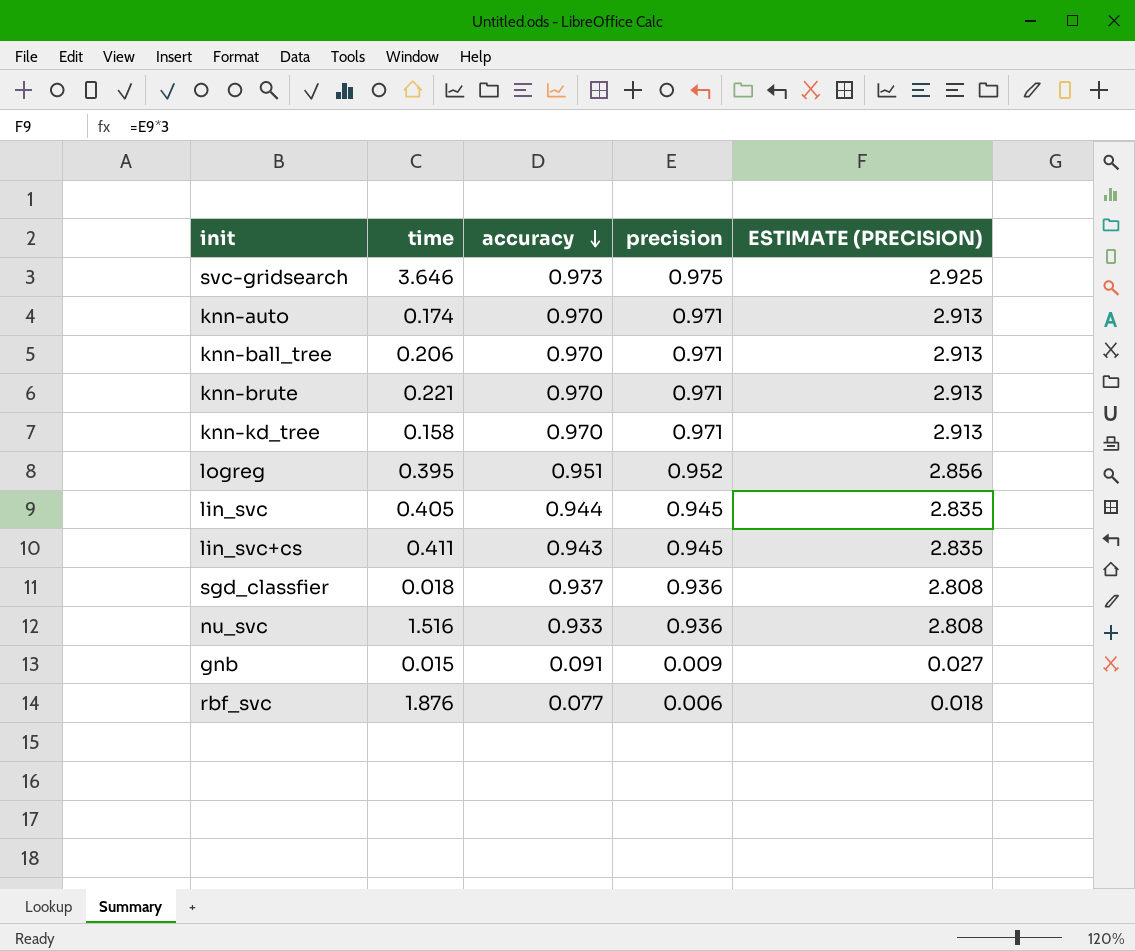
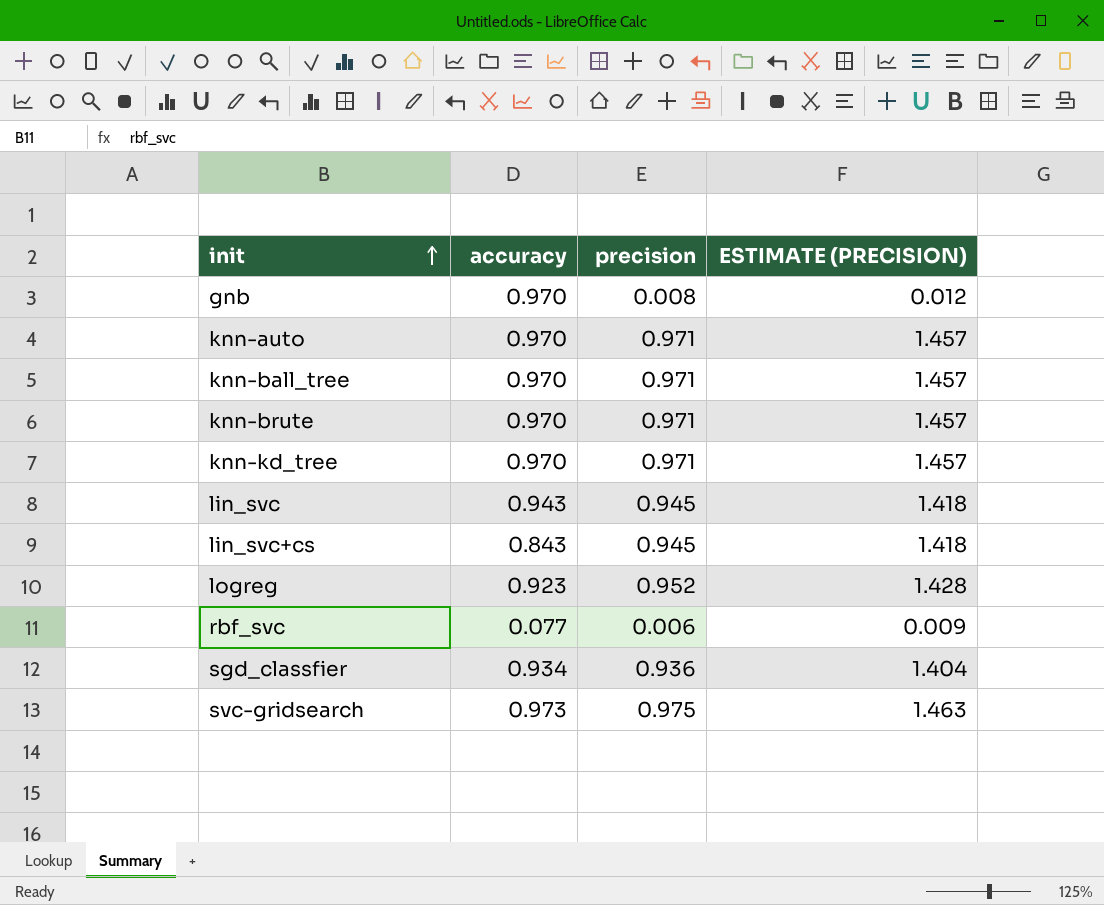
row order: accuracy descending -> init ascending
column time | position: 2 -> none
column ESTIMATE (PRECISION) | formula: [precision] * 3 -> [precision] * 1.5
row nu_svc: 1.516 | 0.933 | 0.936 | 2.808 -> none
gnb | accuracy: 0.091 -> 0.970
gnb | precision: 0.009 -> 0.008
lin_svc | accuracy: 0.944 -> 0.943
lin_svc+cs | accuracy: 0.943 -> 0.843
logreg | accuracy: 0.951 -> 0.923
sgd_classfier | accuracy: 0.937 -> 0.934

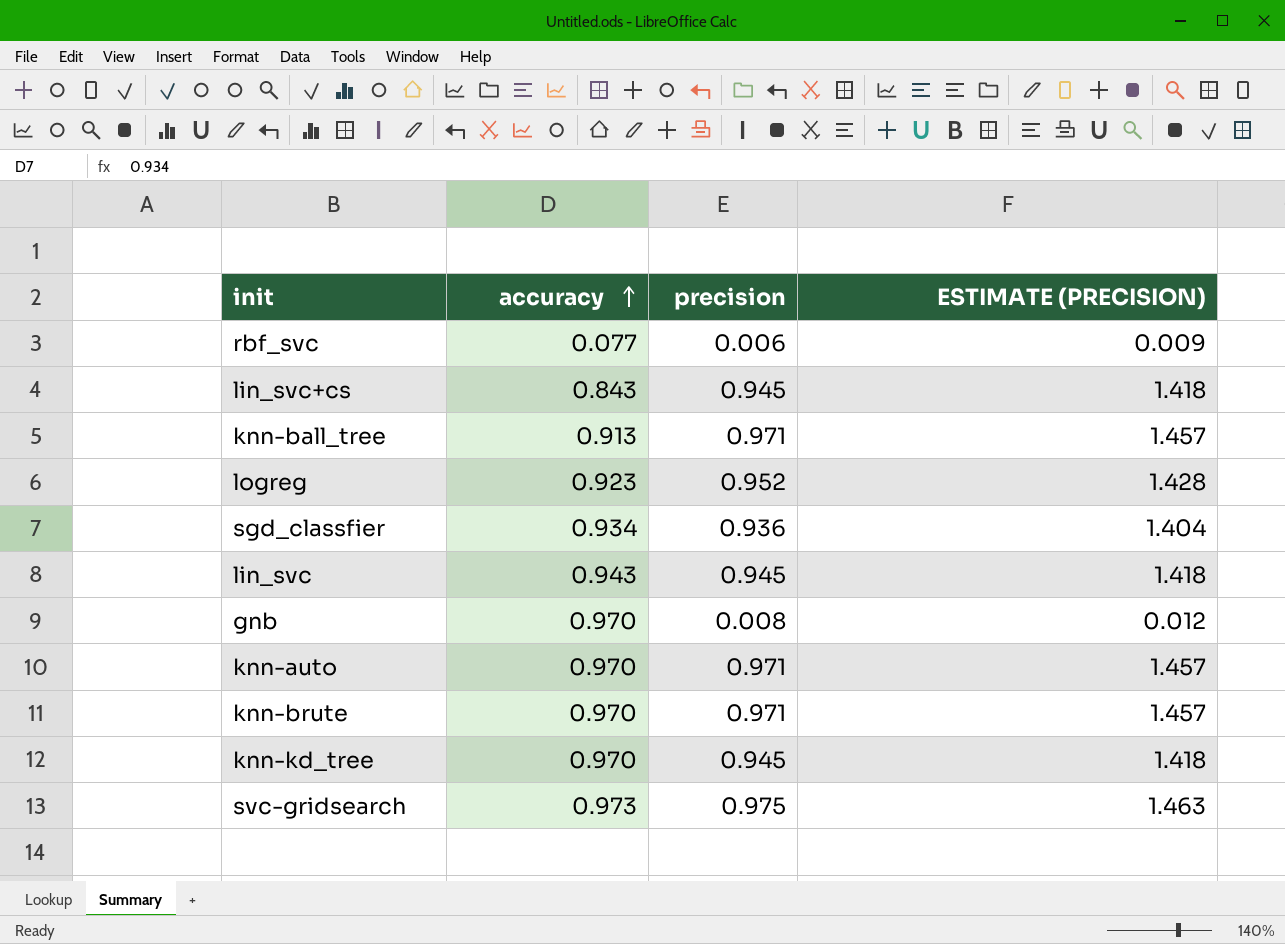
row order: init ascending -> accuracy ascending
knn-ball_tree | accuracy: 0.970 -> 0.913
knn-kd_tree | precision: 0.971 -> 0.945
knn-kd_tree | ESTIMATE (PRECISION): 1.457 -> 1.418

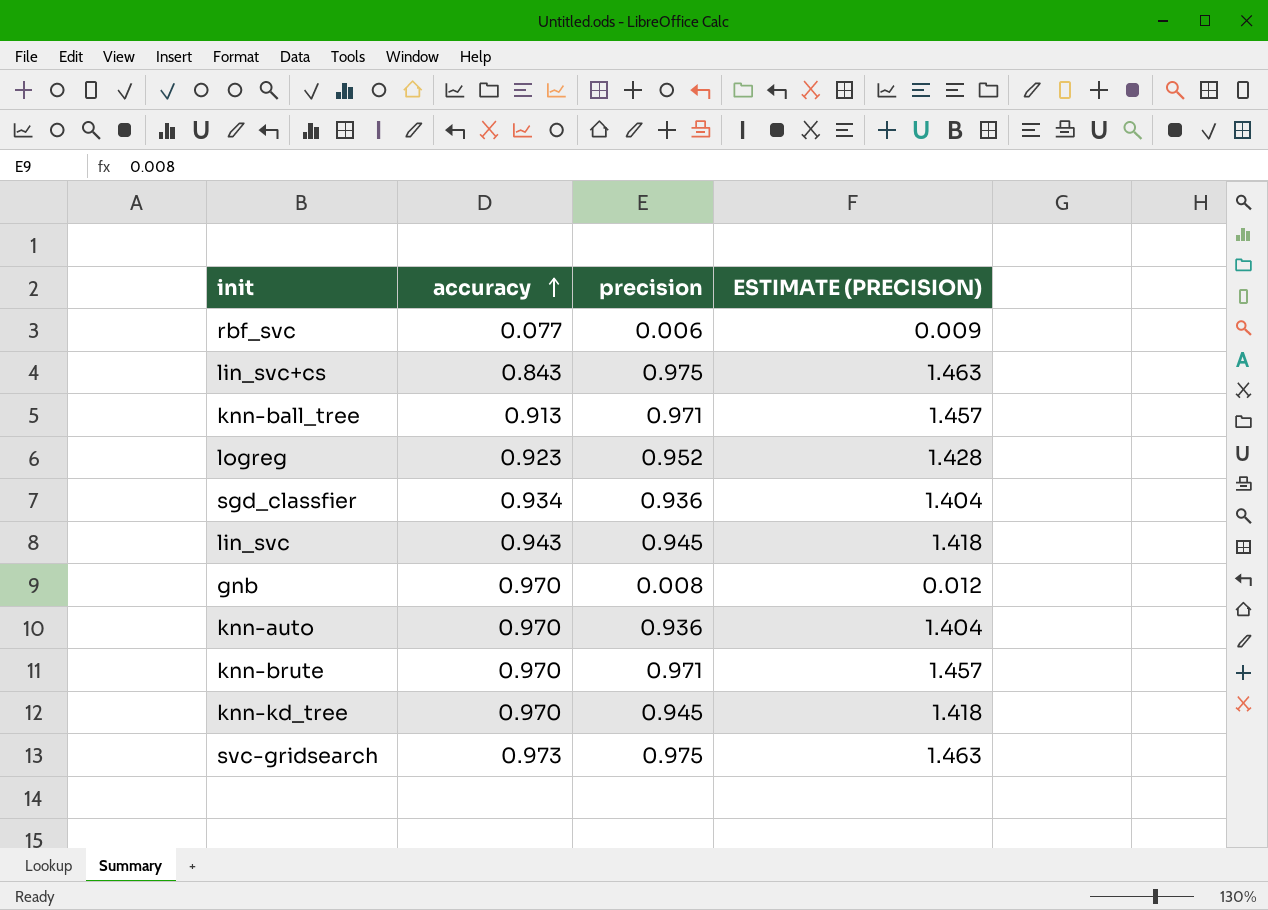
lin_svc+cs | precision: 0.945 -> 0.975
lin_svc+cs | ESTIMATE (PRECISION): 1.418 -> 1.463
knn-auto | precision: 0.971 -> 0.936
knn-auto | ESTIMATE (PRECISION): 1.457 -> 1.404

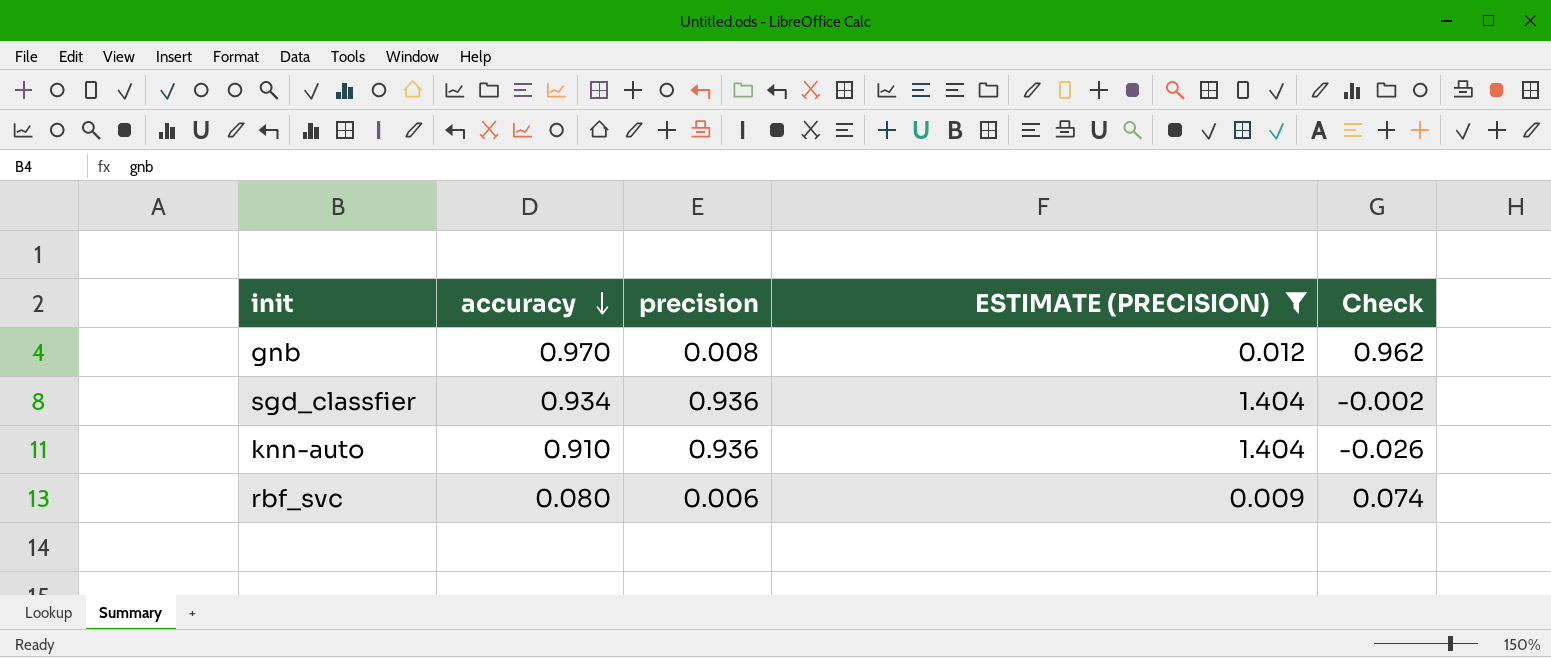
filter: none -> ESTIMATE (PRECISION) <= 1.404
row order: accuracy ascending -> accuracy descending
column Check | formula: none -> [accuracy] - [precision]
knn-auto | accuracy: 0.970 -> 0.910
rbf_svc | accuracy: 0.077 -> 0.080

